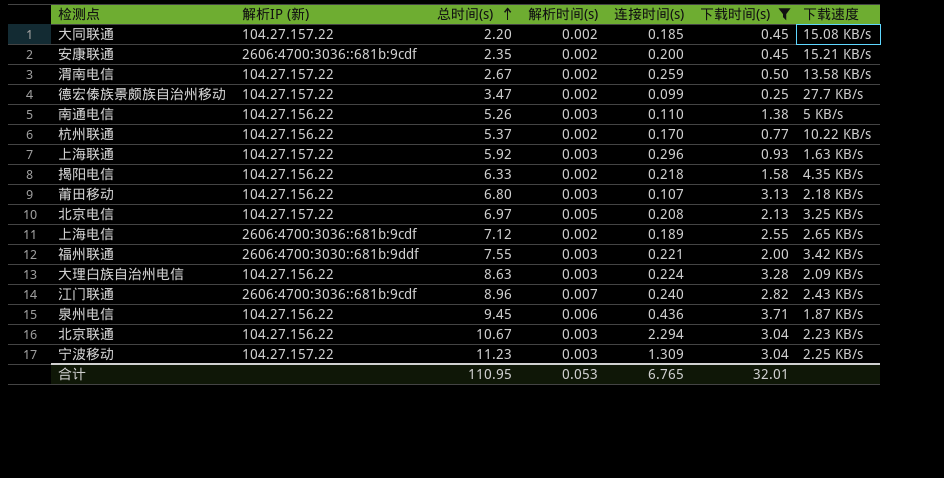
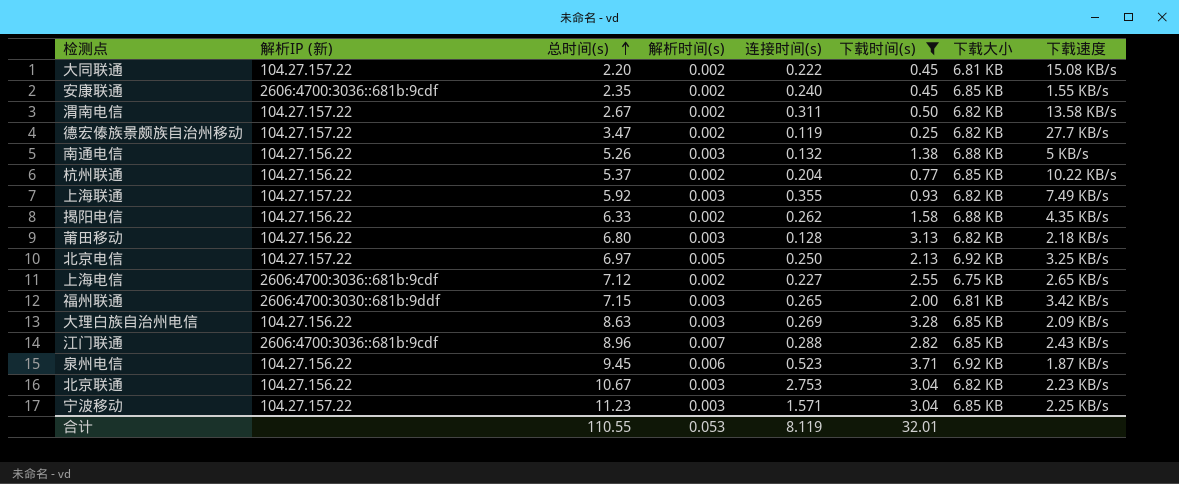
column 下载大小 | position: none -> 7
大同联通 | 连接时间(s): 0.185 -> 0.222
安康联通 | 连接时间(s): 0.200 -> 0.240
安康联通 | 下载速度: 15.21 KB/s -> 1.55 KB/s
渭南电信 | 连接时间(s): 0.259 -> 0.311
德宏傣族景颇族自治州移动 | 连接时间(s): 0.099 -> 0.119
南通电信 | 连接时间(s): 0.110 -> 0.132
杭州联通 | 连接时间(s): 0.170 -> 0.204
上海联通 | 连接时间(s): 0.296 -> 0.355
上海联通 | 下载速度: 1.63 KB/s -> 7.49 KB/s
揭阳电信 | 连接时间(s): 0.218 -> 0.262
莆田移动 | 连接时间(s): 0.107 -> 0.128
北京电信 | 连接时间(s): 0.208 -> 0.250
上海电信 | 连接时间(s): 0.189 -> 0.227
福州联通 | 总时间(s): 7.55 -> 7.15
福州联通 | 连接时间(s): 0.221 -> 0.265
大理白族自治州电信 | 连接时间(s): 0.224 -> 0.269
江门联通 | 连接时间(s): 0.240 -> 0.288
泉州电信 | 连接时间(s): 0.436 -> 0.523
北京联通 | 连接时间(s): 2.294 -> 2.753
宁波移动 | 连接时间(s): 1.309 -> 1.571
合计 | 总时间(s): 110.95 -> 110.55
合计 | 连接时间(s): 6.765 -> 8.119

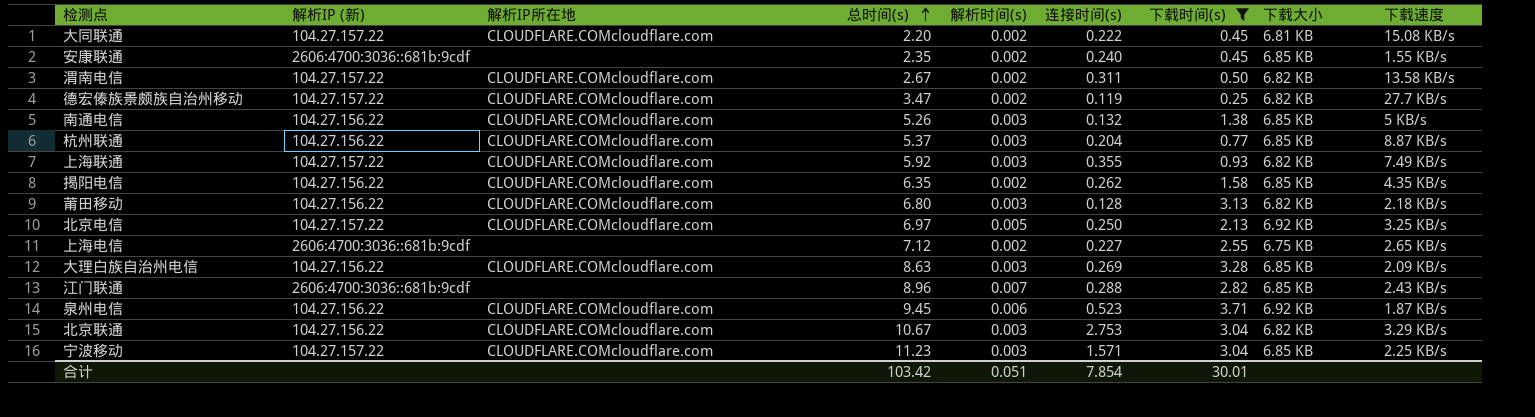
column 解析IP所在地 | position: none -> 3
row 福州联通: 2606:4700:3030::681b:9ddf | 7.15 | 0.003 | 0.265 | 2.00 | 6.81 KB | 3.42 KB/s -> none
南通电信 | 下载大小: 6.88 KB -> 6.85 KB
杭州联通 | 解析时间(s): 0.002 -> 0.003
杭州联通 | 下载速度: 10.22 KB/s -> 8.87 KB/s
揭阳电信 | 总时间(s): 6.33 -> 6.35
揭阳电信 | 下载大小: 6.88 KB -> 6.85 KB
北京联通 | 下载速度: 2.23 KB/s -> 3.29 KB/s
合计 | 总时间(s): 110.55 -> 103.42
合计 | 解析时间(s): 0.053 -> 0.051
合计 | 连接时间(s): 8.119 -> 7.854
合计 | 下载时间(s): 32.01 -> 30.01

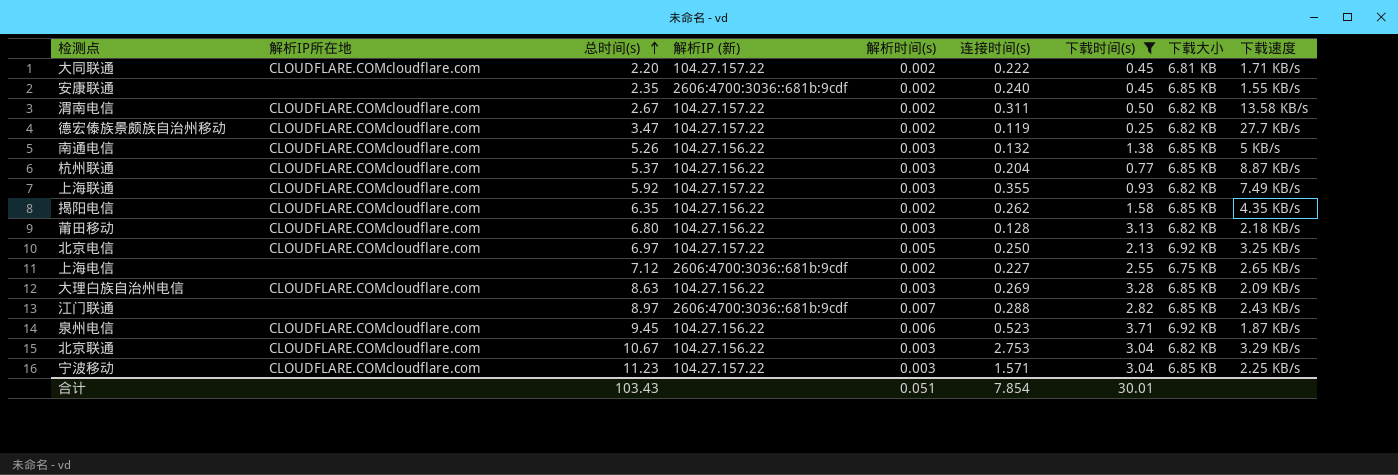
column 解析IP (新) | position: 2 -> 4
大同联通 | 下载速度: 15.08 KB/s -> 1.71 KB/s
江门联通 | 总时间(s): 8.96 -> 8.97
合计 | 总时间(s): 103.42 -> 103.43

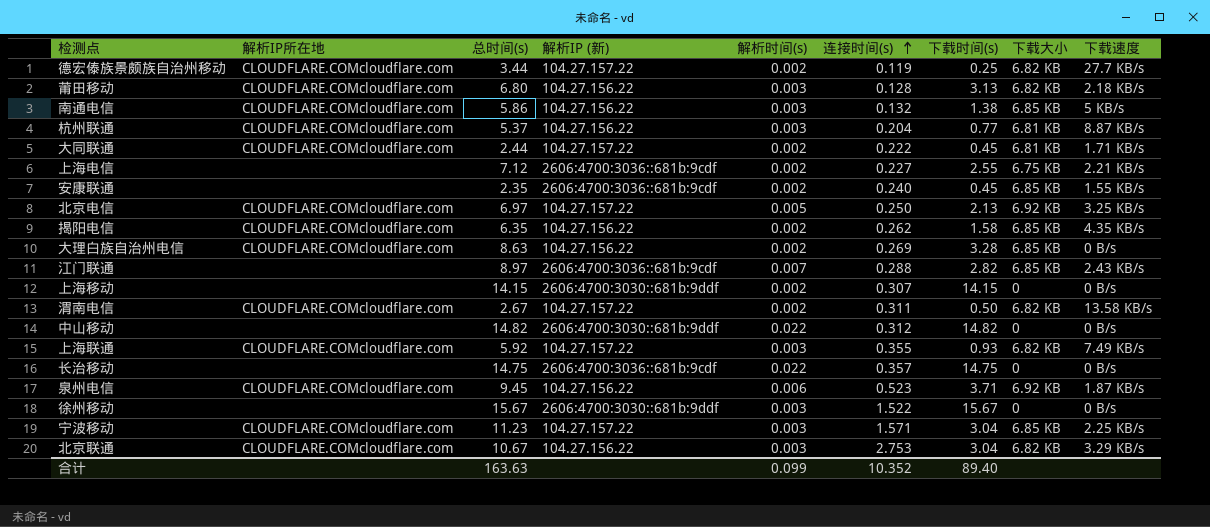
filter: 下载时间(s) <= 3.71 -> none
row order: 总时间(s) ascending -> 连接时间(s) ascending
德宏傣族景颇族自治州移动 | 总时间(s): 3.47 -> 3.44
南通电信 | 总时间(s): 5.26 -> 5.86
杭州联通 | 下载大小: 6.85 KB -> 6.81 KB
大同联通 | 总时间(s): 2.20 -> 2.44
上海电信 | 下载速度: 2.65 KB/s -> 2.21 KB/s
大理白族自治州电信 | 解析时间(s): 0.003 -> 0.002
大理白族自治州电信 | 下载速度: 2.09 KB/s -> 0 B/s
合计 | 总时间(s): 103.43 -> 163.63
合计 | 解析时间(s): 0.051 -> 0.099
合计 | 连接时间(s): 7.854 -> 10.352
合计 | 下载时间(s): 30.01 -> 89.40

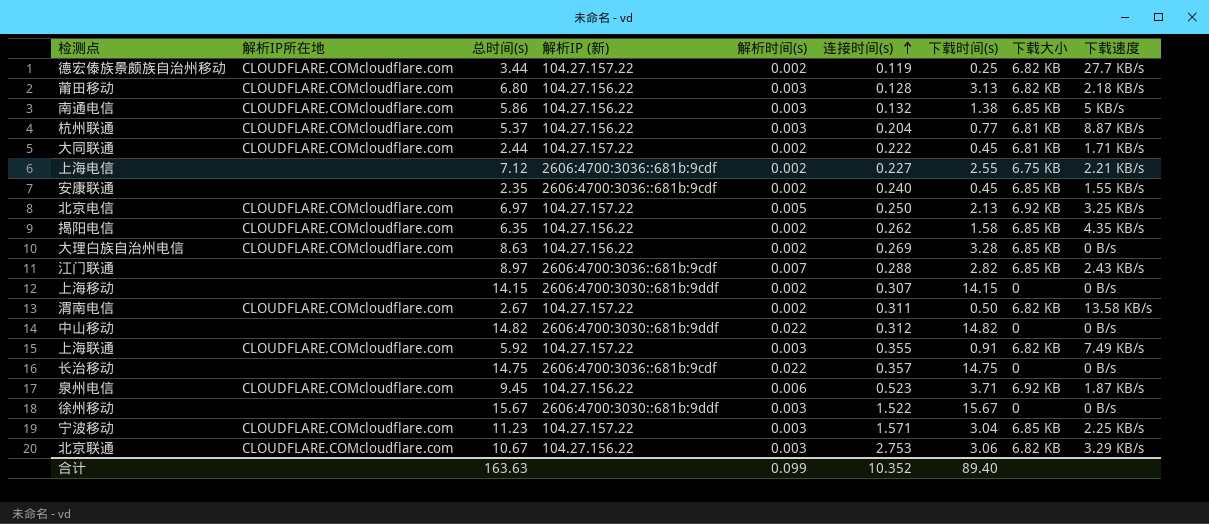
上海联通 | 下载时间(s): 0.93 -> 0.91
北京联通 | 下载时间(s): 3.04 -> 3.06

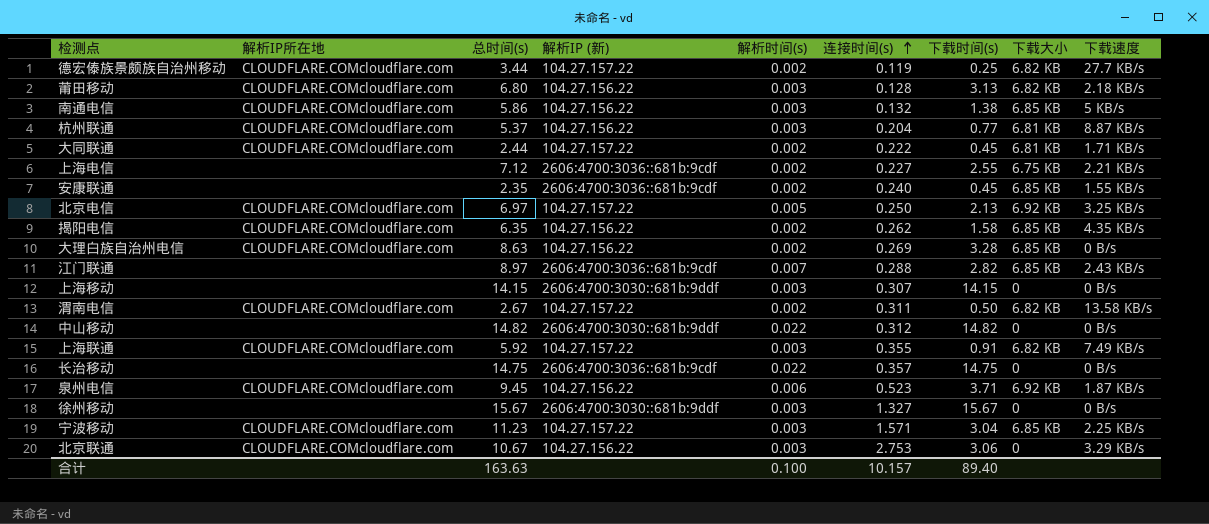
上海移动 | 解析时间(s): 0.002 -> 0.003
徐州移动 | 连接时间(s): 1.522 -> 1.327
北京联通 | 下载大小: 6.82 KB -> 0
合计 | 解析时间(s): 0.099 -> 0.100
合计 | 连接时间(s): 10.352 -> 10.157

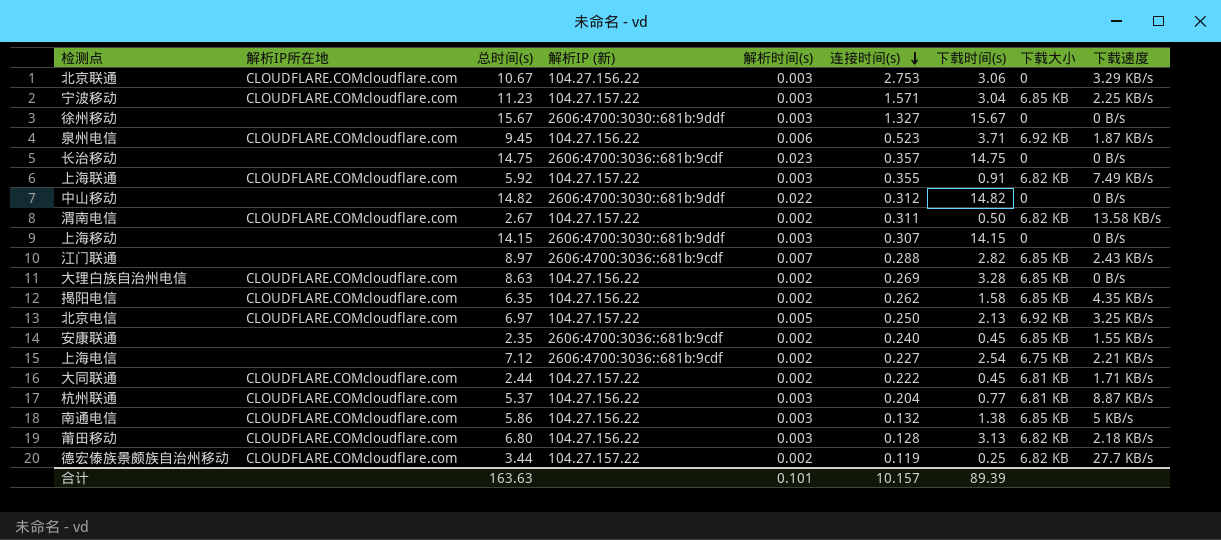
row order: 连接时间(s) ascending -> 连接时间(s) descending
长治移动 | 解析时间(s): 0.022 -> 0.023
上海电信 | 下载时间(s): 2.55 -> 2.54
合计 | 解析时间(s): 0.100 -> 0.101
合计 | 下载时间(s): 89.40 -> 89.39

